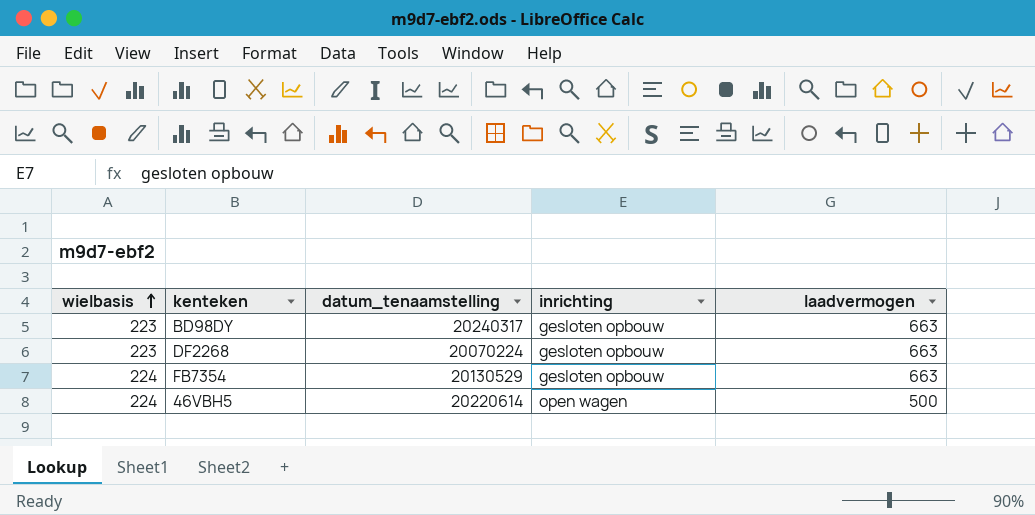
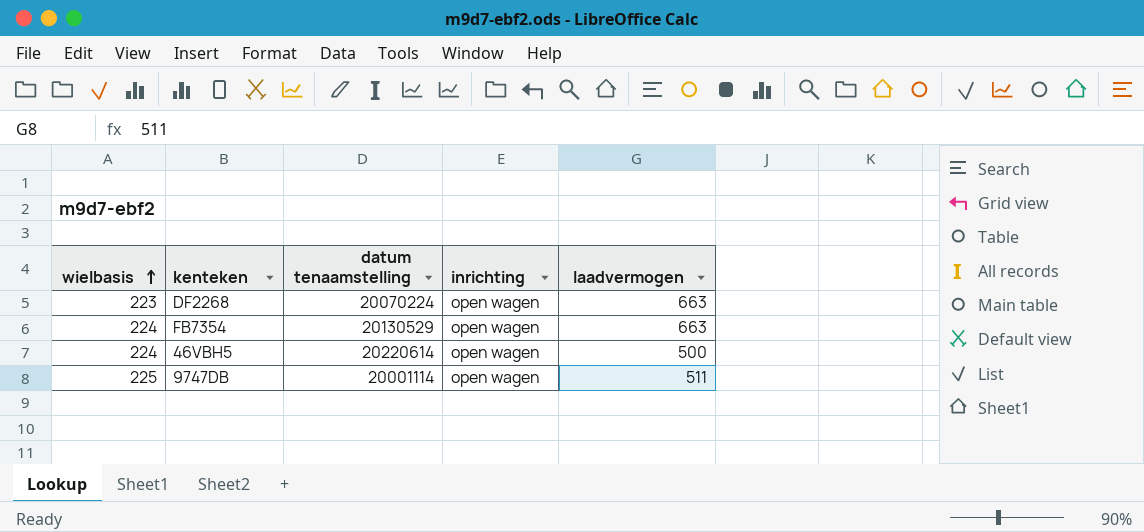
column name: datum_tenaamstelling -> datum tenaamstelling
row BD98DY: 223 | 20240317 | gesloten opbouw | 663 -> none
DF2268 | inrichting: gesloten opbouw -> open wagen
FB7354 | inrichting: gesloten opbouw -> open wagen
row 9747DB: none -> 225 | 20001114 | open wagen | 511

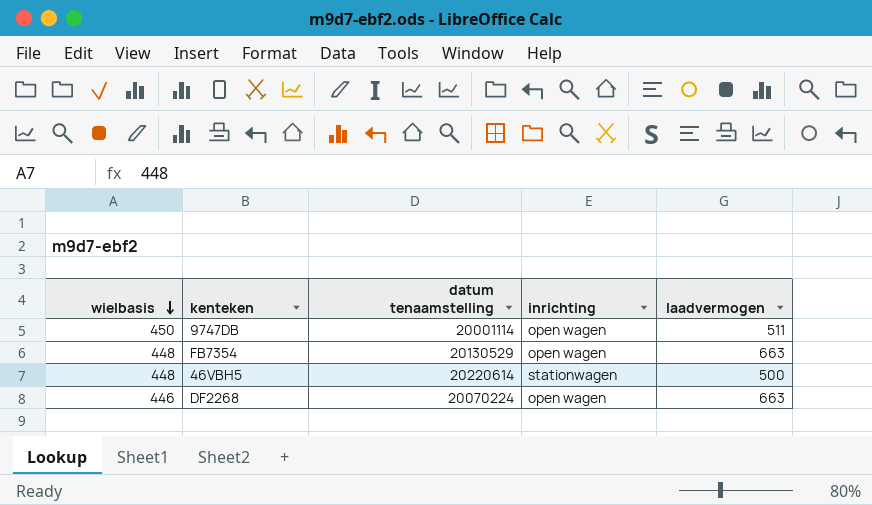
row order: wielbasis ascending -> wielbasis descending
9747DB | wielbasis: 225 -> 450
FB7354 | wielbasis: 224 -> 448
46VBH5 | wielbasis: 224 -> 448
46VBH5 | inrichting: open wagen -> stationwagen
DF2268 | wielbasis: 223 -> 446

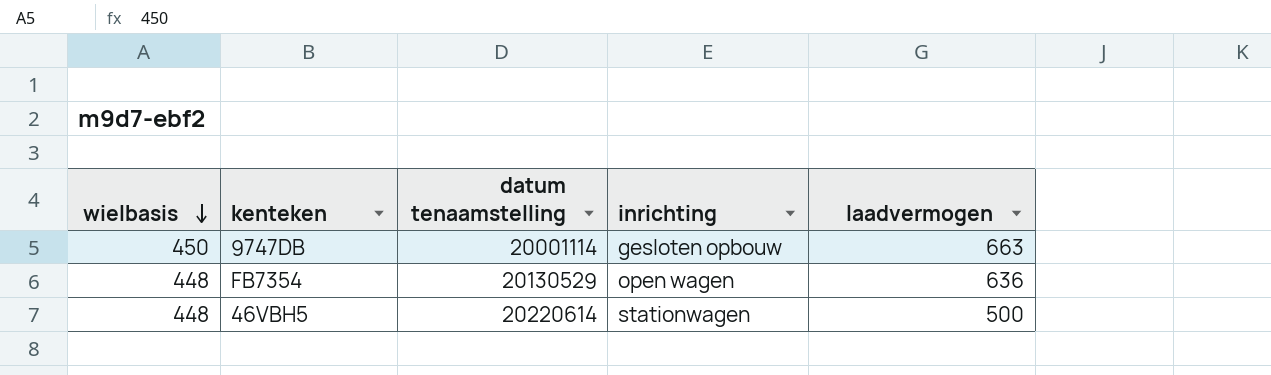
row DF2268: 446 | 20070224 | open wagen | 663 -> none
9747DB | inrichting: open wagen -> gesloten opbouw
9747DB | laadvermogen: 511 -> 663
FB7354 | laadvermogen: 663 -> 636

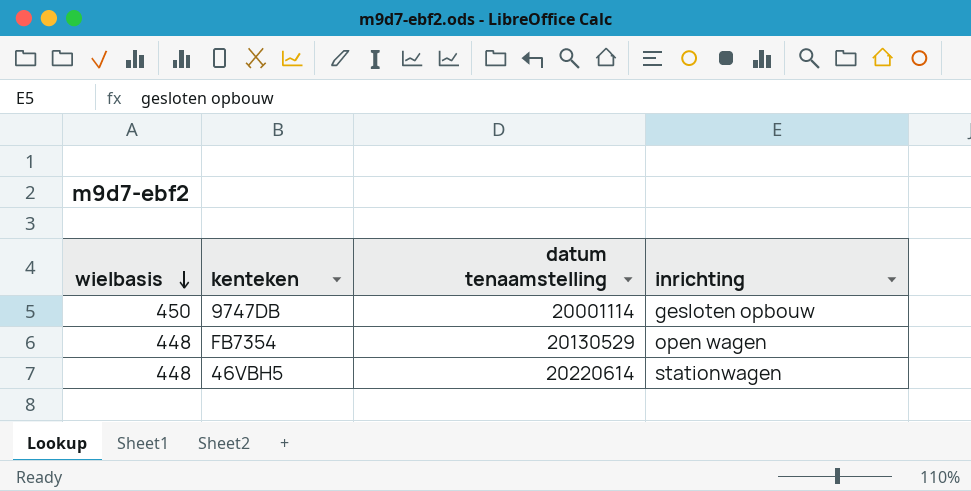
column laadvermogen | position: 5 -> none

